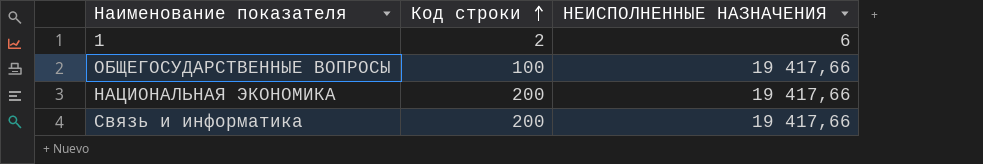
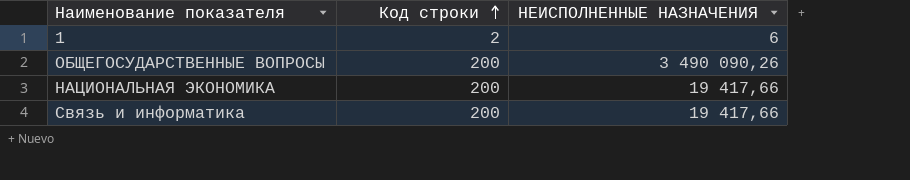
ОБЩЕГОСУДАРСТВЕННЫЕ ВОПРОСЫ | Код строки: 100 -> 200
ОБЩЕГОСУДАРСТВЕННЫЕ ВОПРОСЫ | НЕИСПОЛНЕННЫЕ НАЗНАЧЕНИЯ: 19 417,66 -> 3 490 090,26

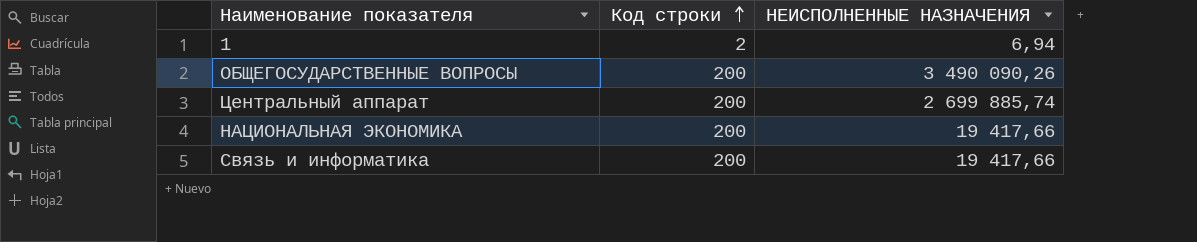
1 | НЕИСПОЛНЕННЫЕ НАЗНАЧЕНИЯ: 6 -> 6,94
row Центральный аппарат: none -> 200 | 2 699 885,74

